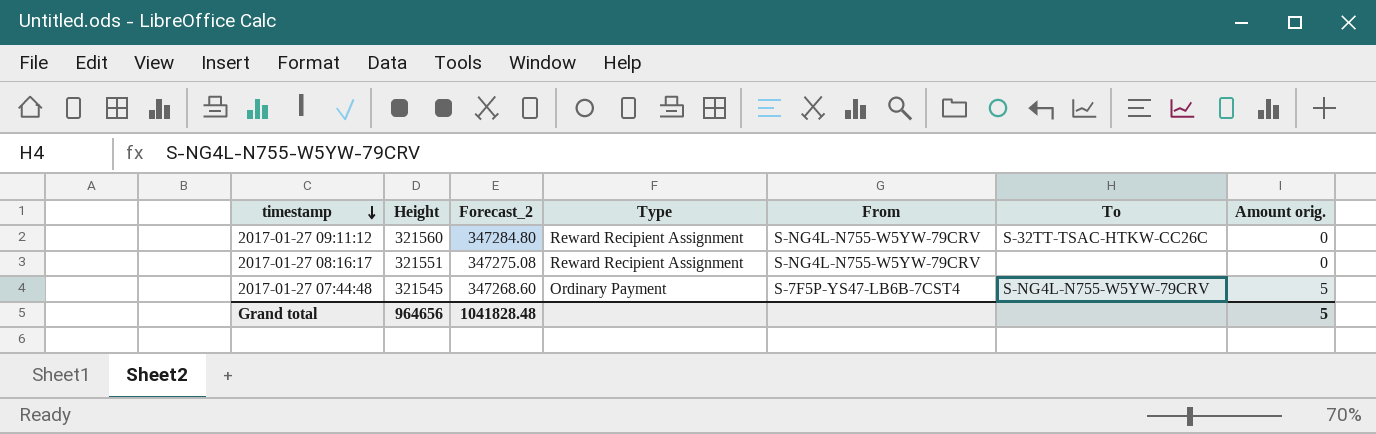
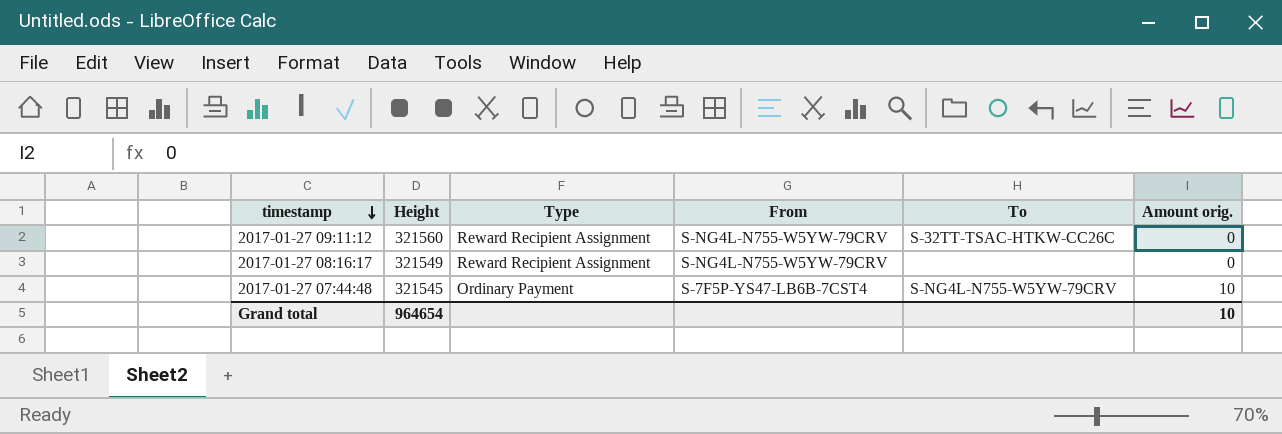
column Forecast_2 | formula: [Height] * 1.08 -> none
2017-01-27 08:16:17 | Height: 321551 -> 321549
2017-01-27 07:44:48 | Amount orig.: 5 -> 10
Grand total | Height: 964656 -> 964654
Grand total | Amount orig.: 5 -> 10

